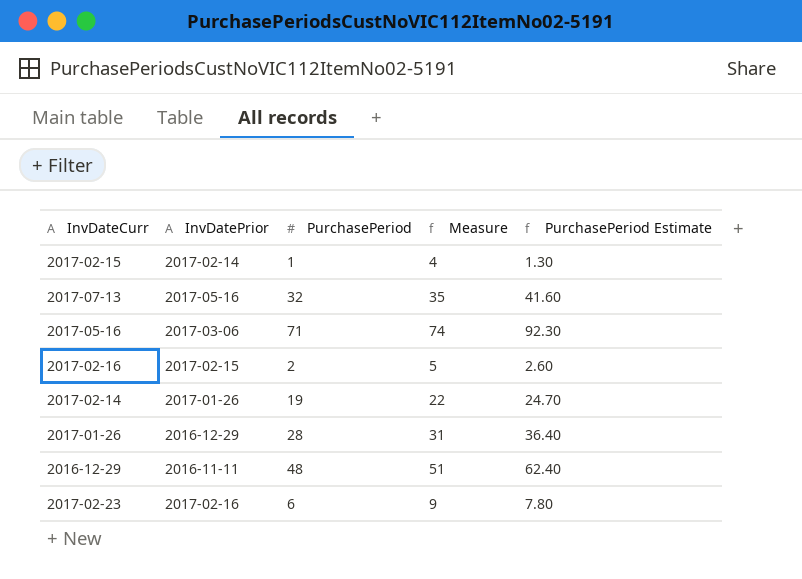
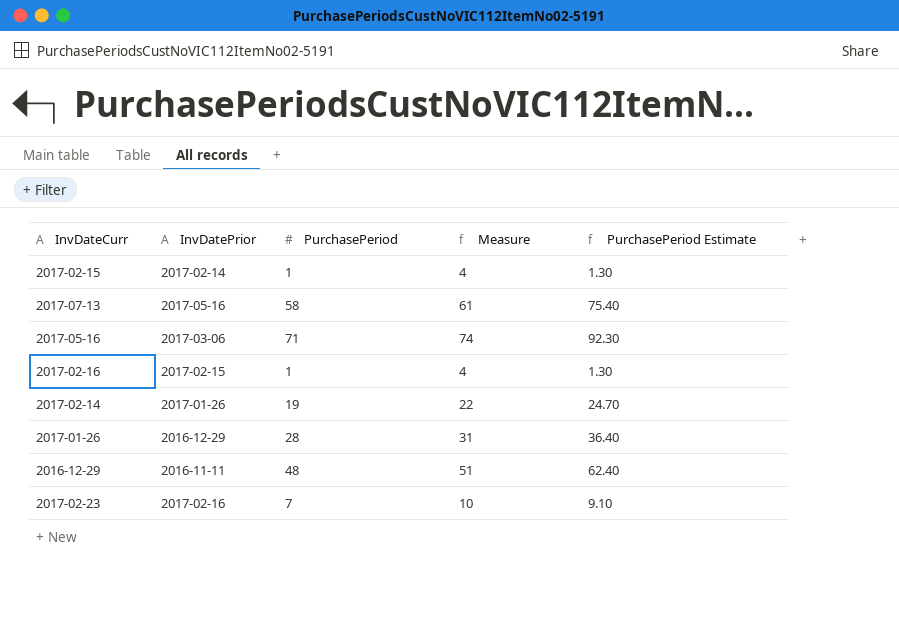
2017-07-13 | PurchasePeriod: 32 -> 58
2017-07-13 | Measure: 35 -> 61
2017-07-13 | PurchasePeriod Estimate: 41.60 -> 75.40
2017-02-16 | PurchasePeriod: 2 -> 1
2017-02-16 | Measure: 5 -> 4
2017-02-16 | PurchasePeriod Estimate: 2.60 -> 1.30
2017-02-23 | PurchasePeriod: 6 -> 7
2017-02-23 | Measure: 9 -> 10
2017-02-23 | PurchasePeriod Estimate: 7.80 -> 9.10

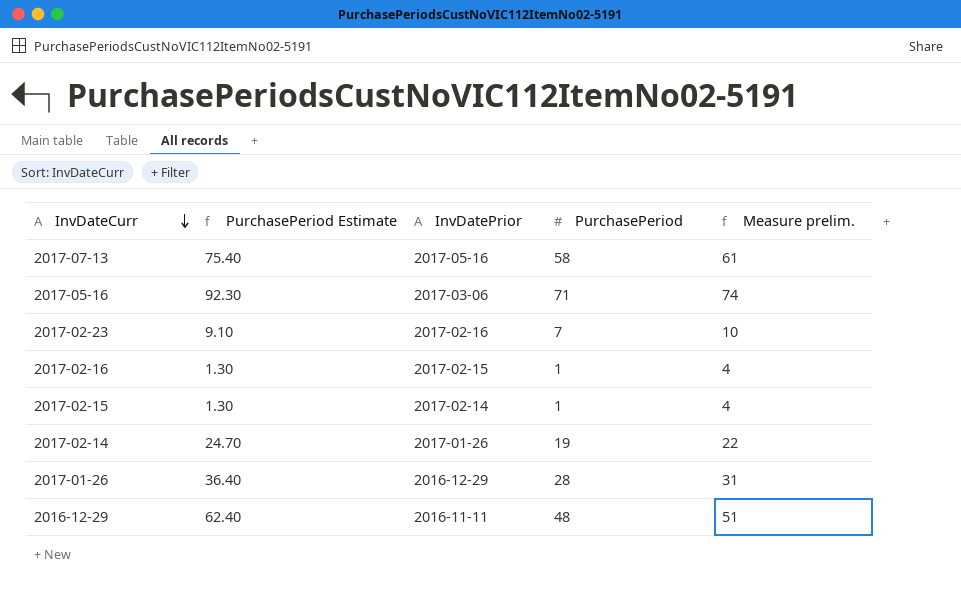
row order: none -> InvDateCurr descending
column PurchasePeriod Estimate | position: 5 -> 2
column name: Measure -> Measure prelim.

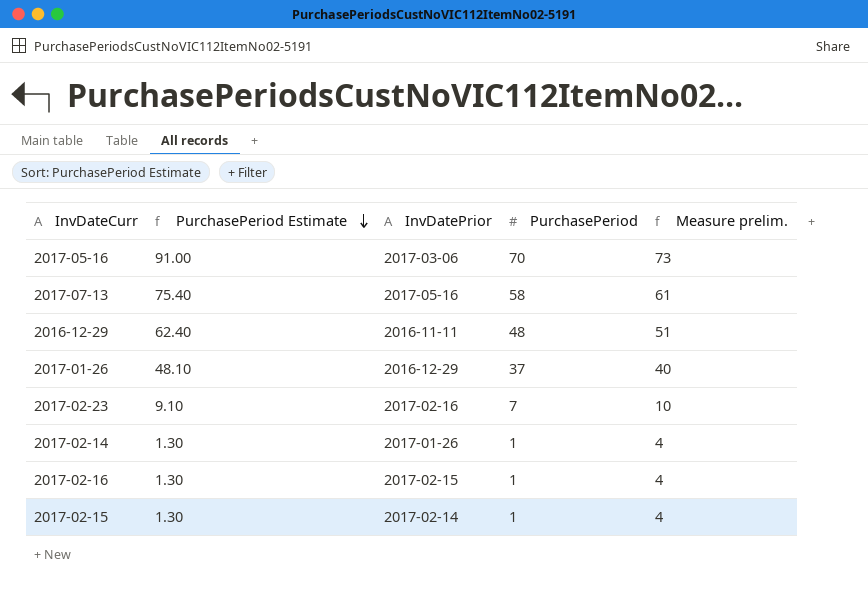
row order: InvDateCurr descending -> PurchasePeriod Estimate descending
2017-05-16 | PurchasePeriod Estimate: 92.30 -> 91.00
2017-05-16 | PurchasePeriod: 71 -> 70
2017-05-16 | Measure prelim.: 74 -> 73
2017-01-26 | PurchasePeriod Estimate: 36.40 -> 48.10
2017-01-26 | PurchasePeriod: 28 -> 37
2017-01-26 | Measure prelim.: 31 -> 40
2017-02-14 | PurchasePeriod Estimate: 24.70 -> 1.30
2017-02-14 | PurchasePeriod: 19 -> 1
2017-02-14 | Measure prelim.: 22 -> 4

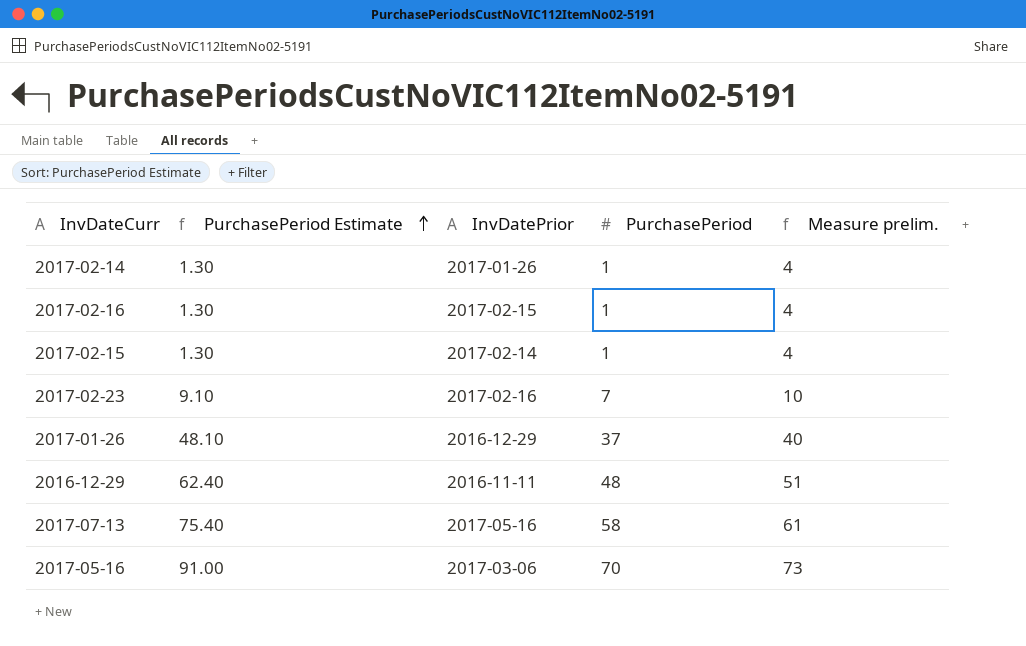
row order: PurchasePeriod Estimate descending -> PurchasePeriod Estimate ascending

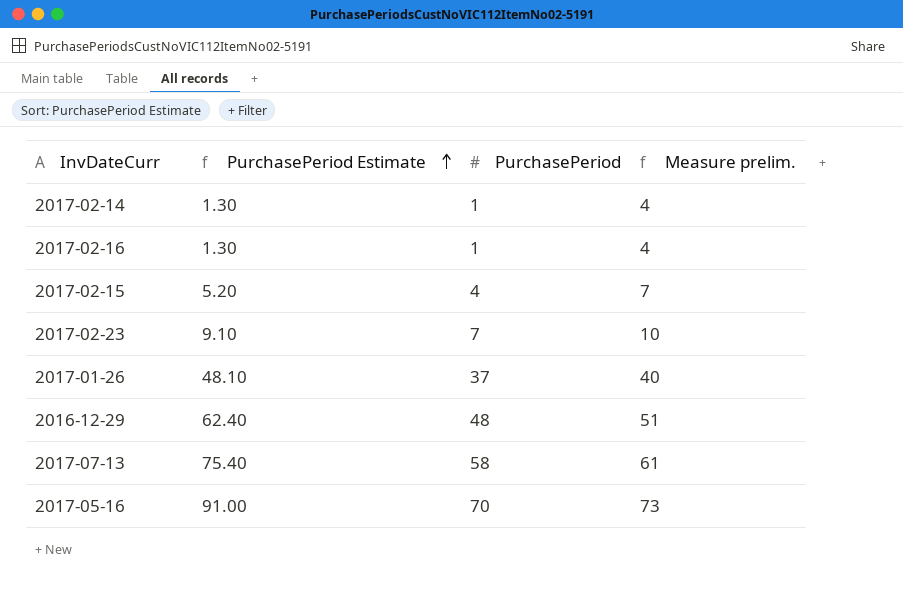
column InvDatePrior | position: 3 -> none
2017-02-15 | PurchasePeriod Estimate: 1.30 -> 5.20
2017-02-15 | PurchasePeriod: 1 -> 4
2017-02-15 | Measure prelim.: 4 -> 7

